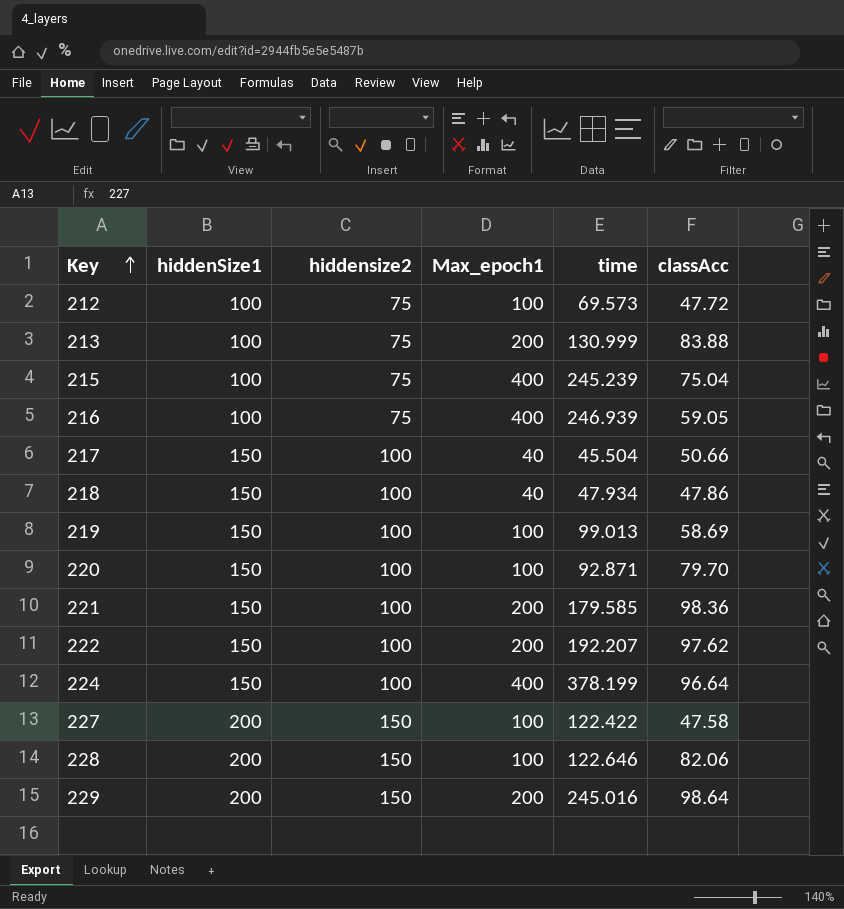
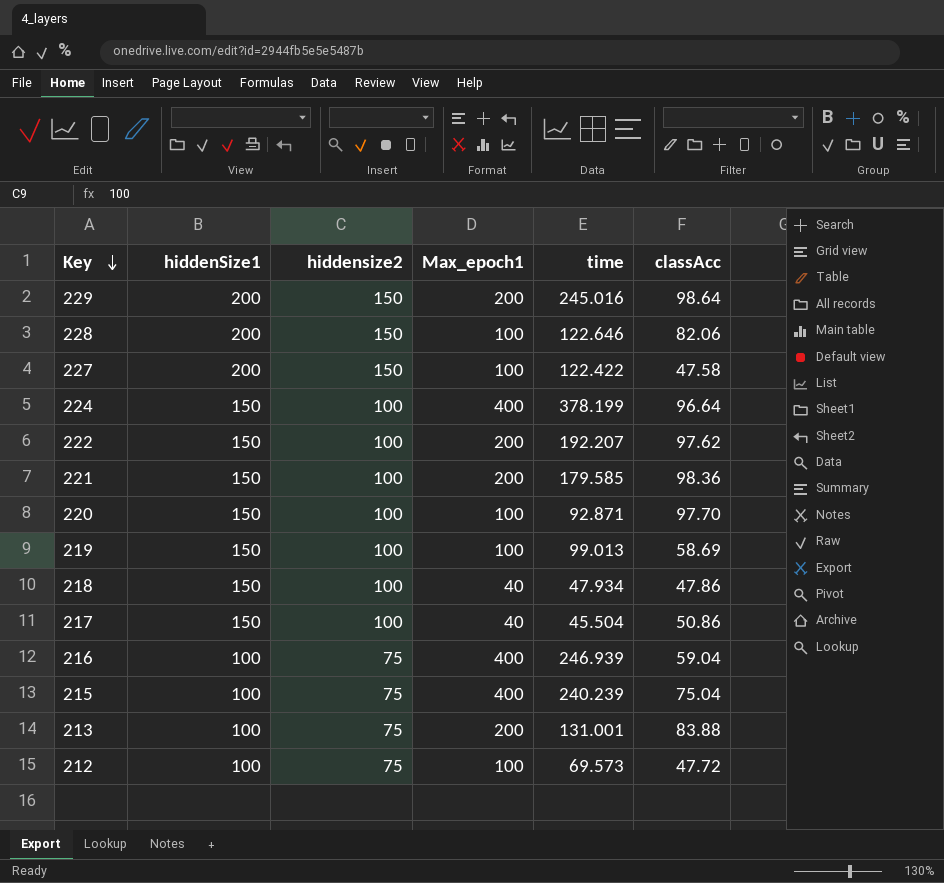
row order: Key ascending -> Key descending
220 | classAcc: 79.70 -> 97.70
217 | classAcc: 50.66 -> 50.86
216 | classAcc: 59.05 -> 59.04
215 | time: 245.239 -> 240.239
213 | time: 130.999 -> 131.001

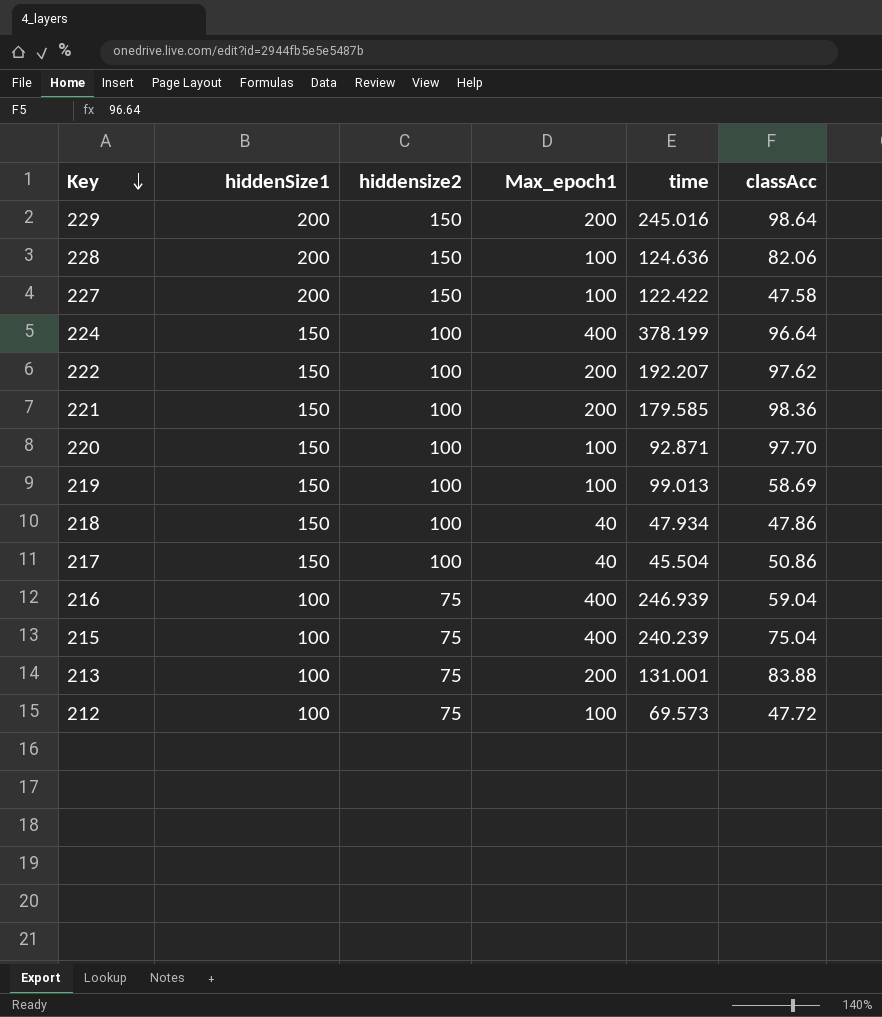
228 | time: 122.646 -> 124.636

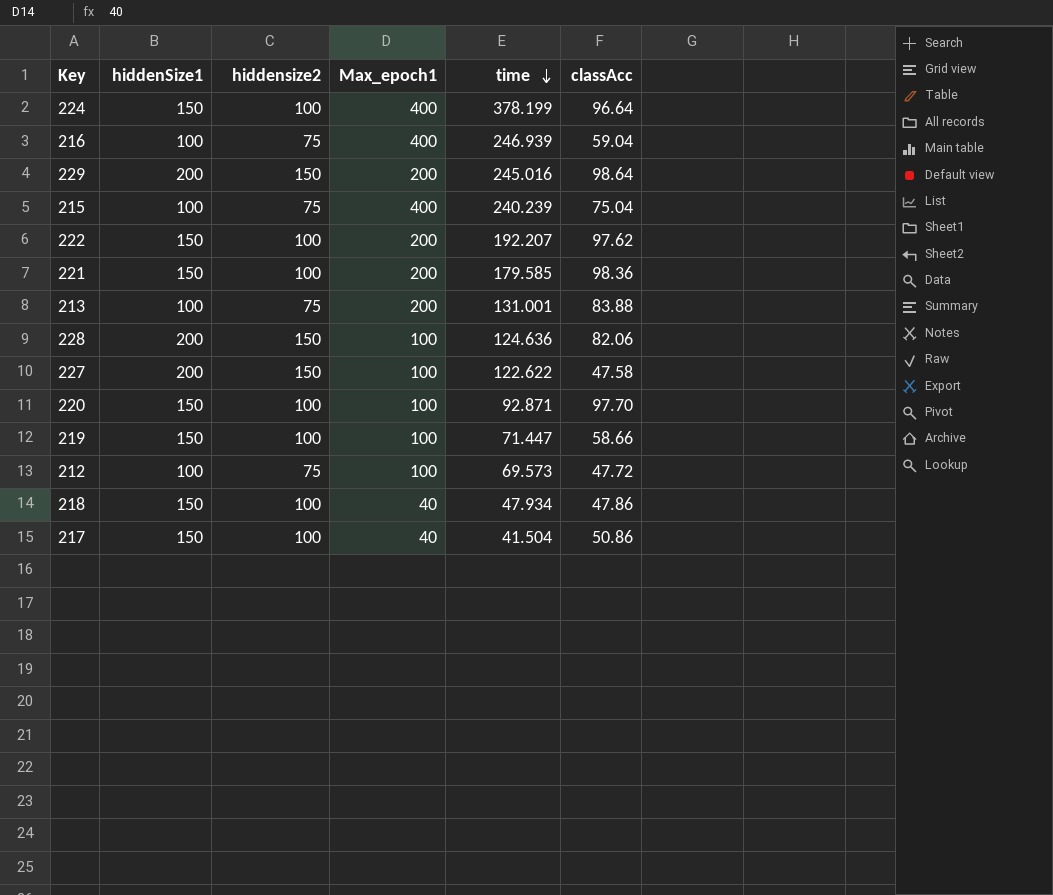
row order: Key descending -> time descending
227 | time: 122.422 -> 122.622
219 | time: 99.013 -> 71.447
219 | classAcc: 58.69 -> 58.66
217 | time: 45.504 -> 41.504

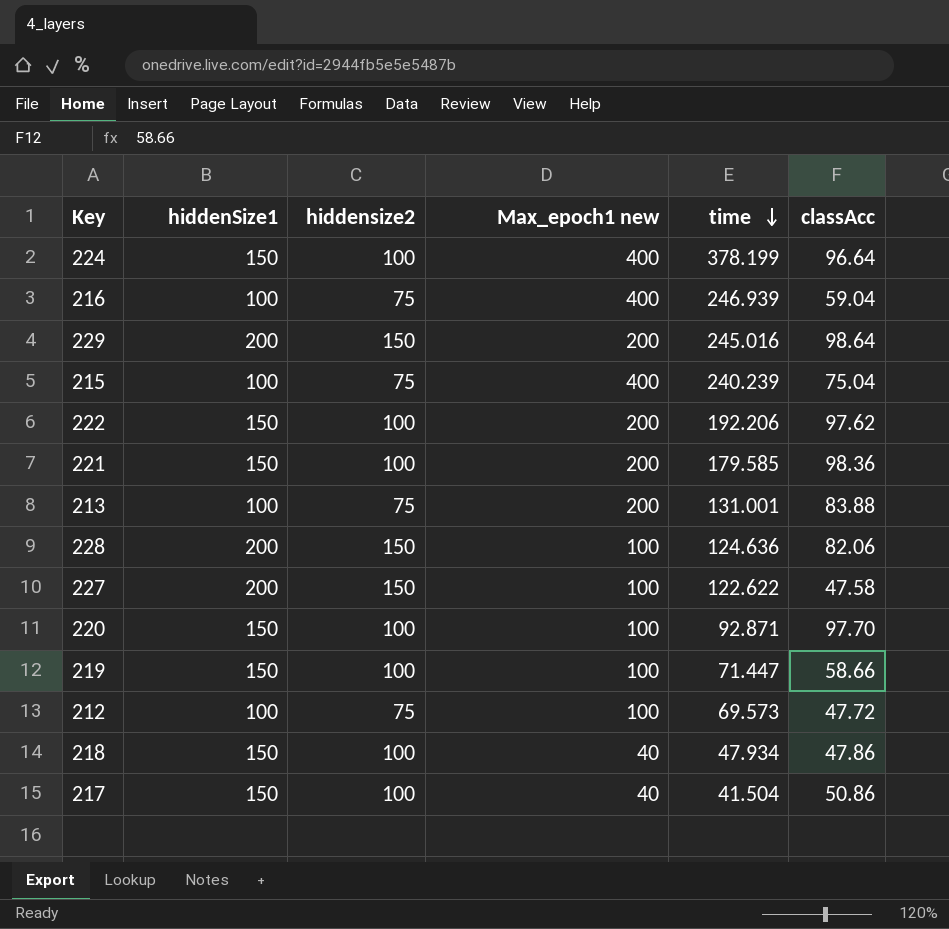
column name: Max_epoch1 -> Max_epoch1 new
222 | time: 192.207 -> 192.206

